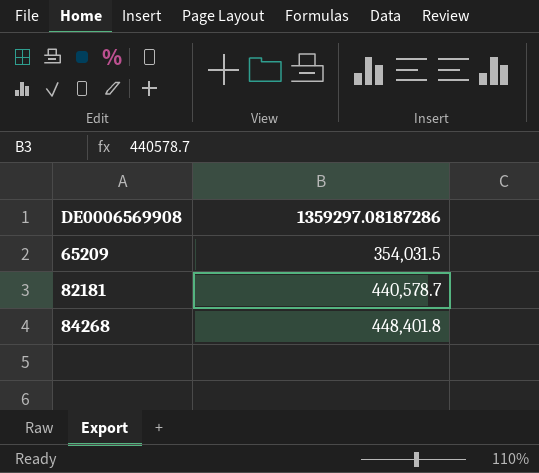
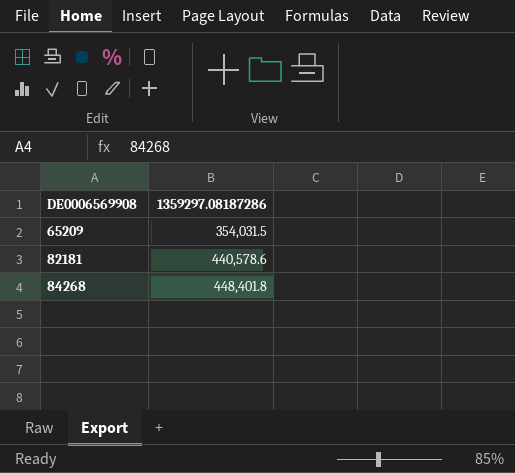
82181 | 1359297.08187286: 440,578.7 -> 440,578.6

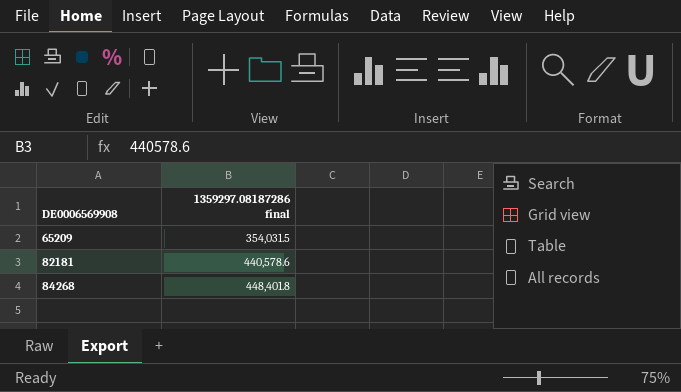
column name: 1359297.08187286 -> 1359297.08187286 final

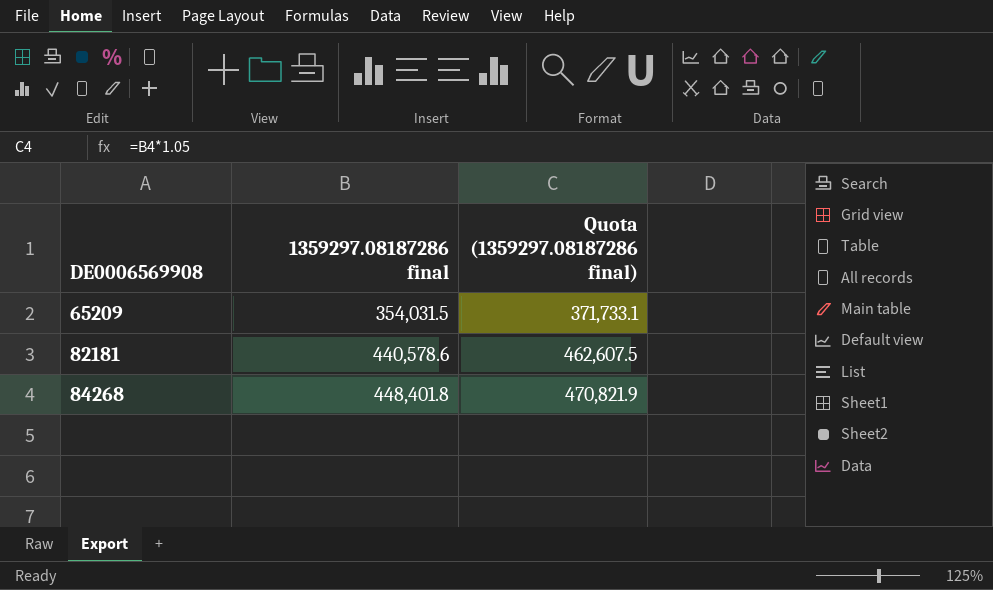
column Quota (1359297.08187286 final) | formula: none -> [1359297.08187286 final] * 1.05

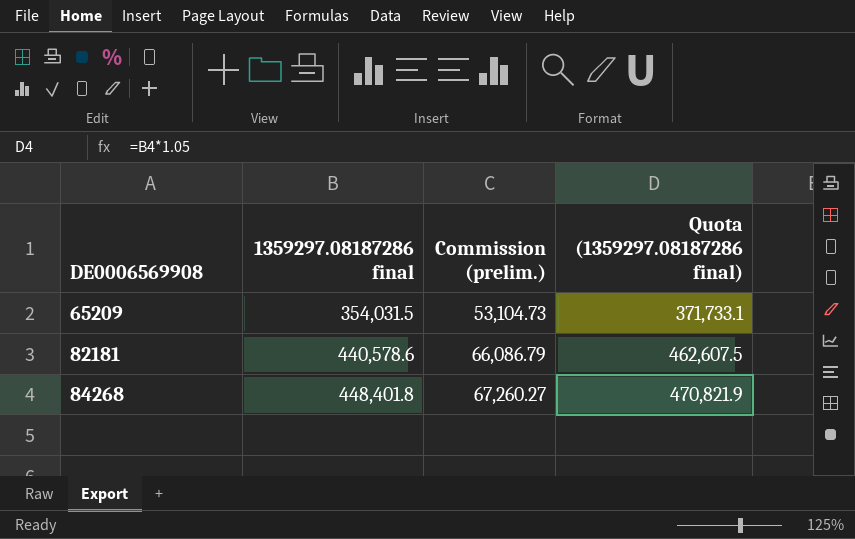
column Commission (prelim.) | formula: none -> [1359297.08187286 final] * 0.15

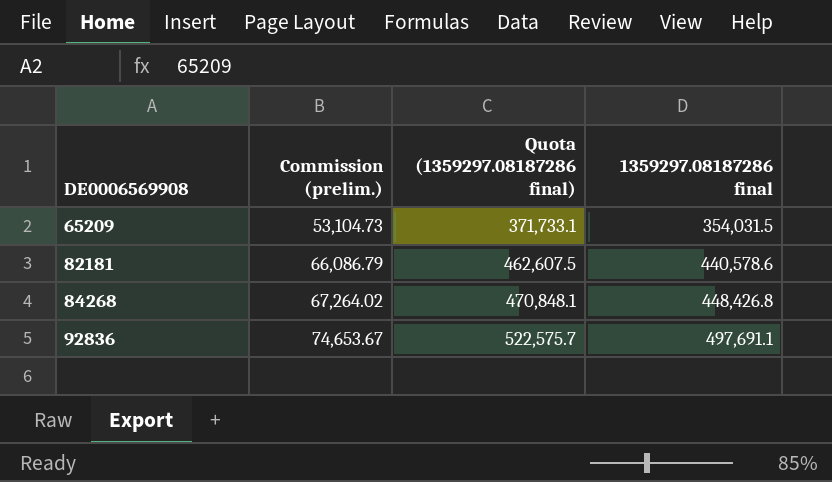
column 1359297.08187286 final | position: 2 -> 4
84268 | Commission (prelim.): 67,260.27 -> 67,264.02
84268 | Quota (1359297.08187286 final): 470,821.9 -> 470,848.1
84268 | 1359297.08187286 final: 448,401.8 -> 448,426.8
row 92836: none -> 74,653.67 | 522,575.7 | 497,691.1

